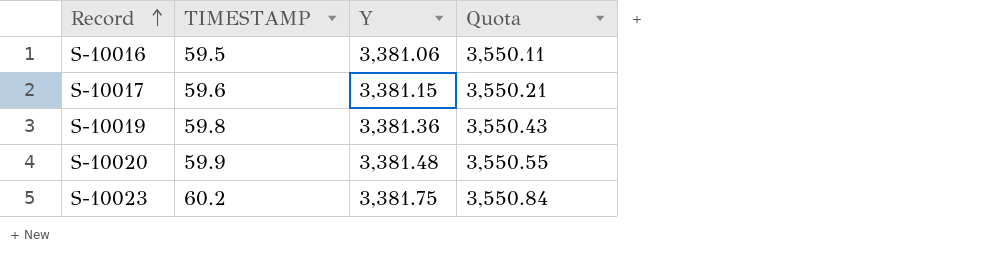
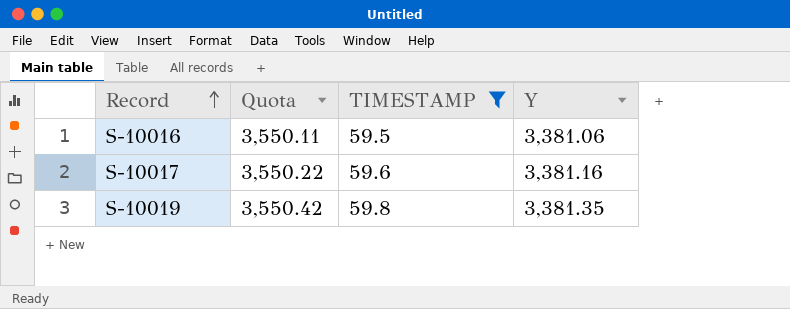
filter: none -> TIMESTAMP <= 59.8
column Quota | position: 4 -> 2
S-10017 | Quota: 3,550.21 -> 3,550.22
S-10017 | Y: 3,381.15 -> 3,381.16
S-10019 | Quota: 3,550.43 -> 3,550.42
S-10019 | Y: 3,381.36 -> 3,381.35

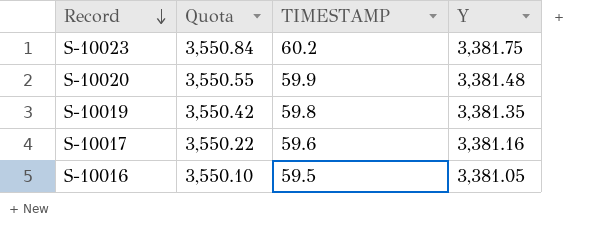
filter: TIMESTAMP <= 59.8 -> none
row order: Record ascending -> Record descending
S-10016 | Quota: 3,550.11 -> 3,550.10
S-10016 | Y: 3,381.06 -> 3,381.05

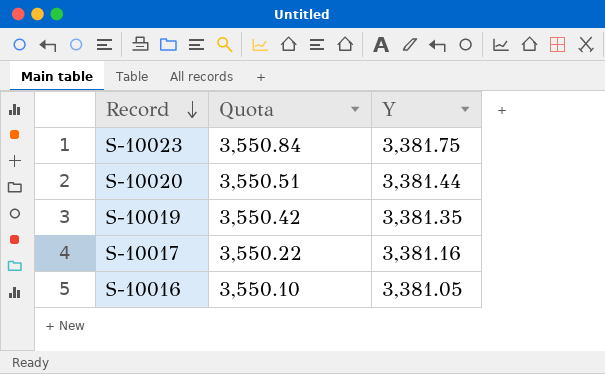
column TIMESTAMP | position: 3 -> none
S-10020 | Quota: 3,550.55 -> 3,550.51
S-10020 | Y: 3,381.48 -> 3,381.44

